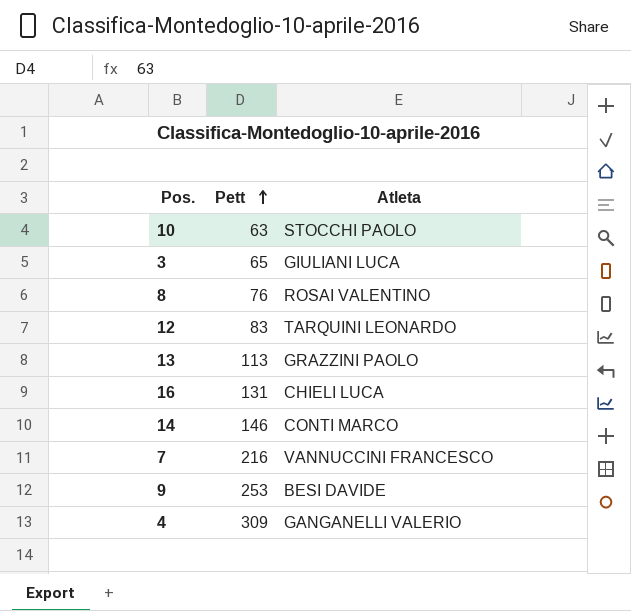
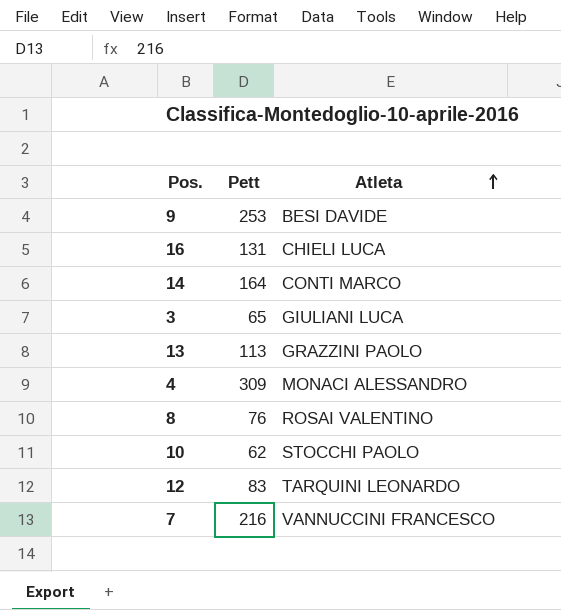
row order: Pett ascending -> Atleta ascending
14 | Pett: 146 -> 164
4 | Atleta: GANGANELLI VALERIO -> MONACI ALESSANDRO
10 | Pett: 63 -> 62

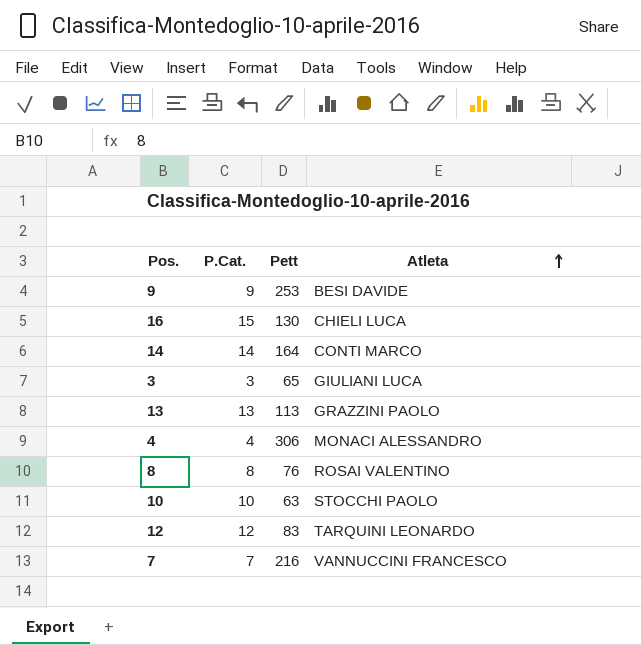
column P.Cat. | position: none -> 2
16 | Pett: 131 -> 130
4 | Pett: 309 -> 306
10 | Pett: 62 -> 63

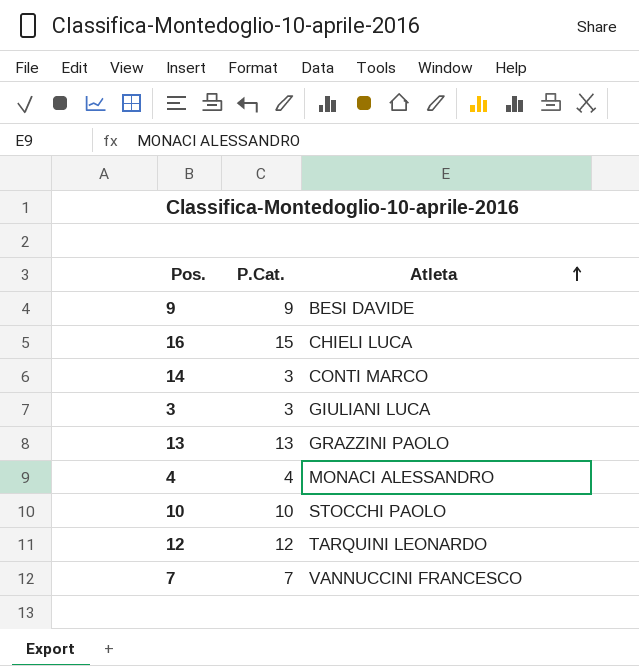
column Pett | position: 3 -> none
row 8: 8 | 76 | ROSAI VALENTINO -> none
14 | P.Cat.: 14 -> 3

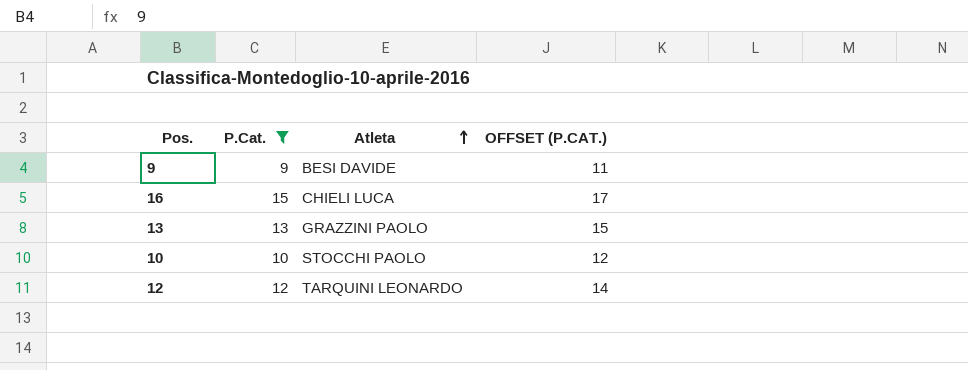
filter: none -> P.Cat. >= 9
column OFFSET (P.CAT.) | formula: none -> [P.Cat.] + 2

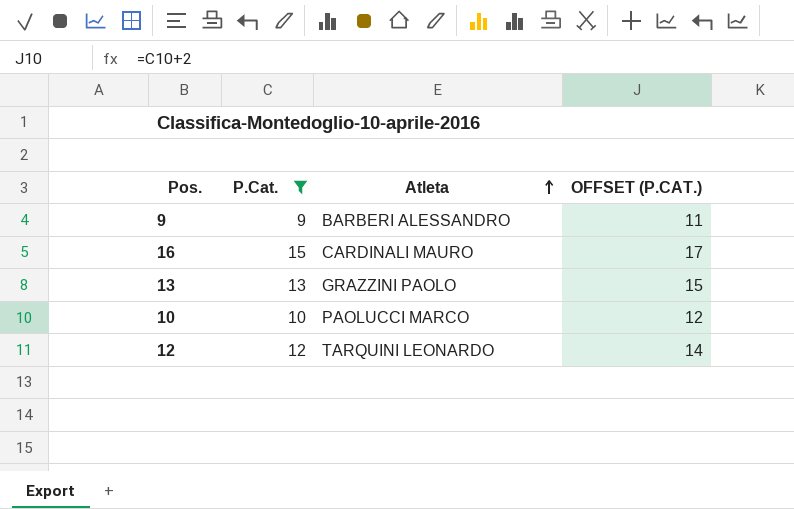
9 | Atleta: BESI DAVIDE -> BARBERI ALESSANDRO
16 | Atleta: CHIELI LUCA -> CARDINALI MAURO
10 | Atleta: STOCCHI PAOLO -> PAOLUCCI MARCO

